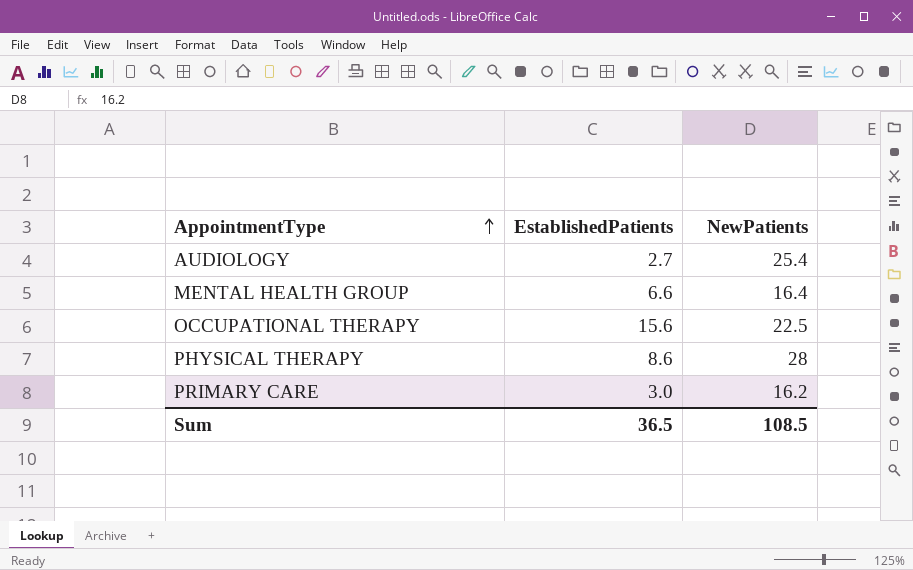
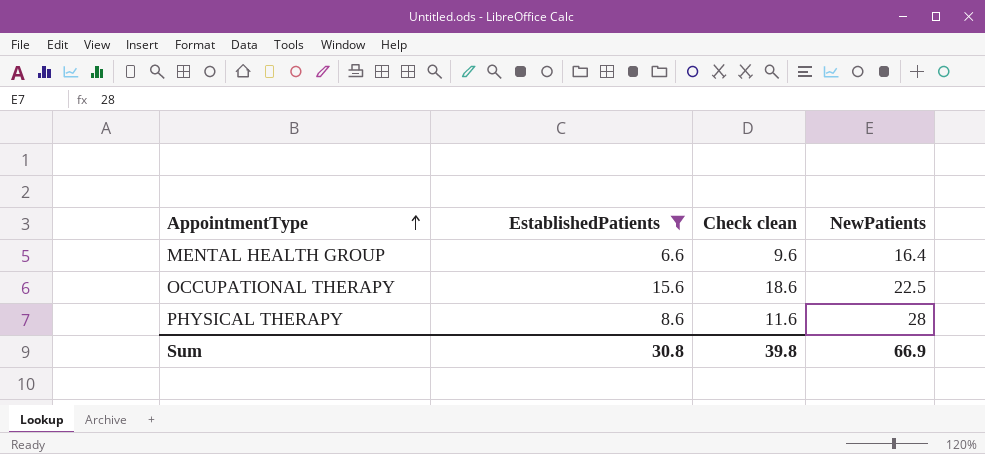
filter: none -> EstablishedPatients >= 6.6
column Check clean | formula: none -> [EstablishedPatients] + 3
Sum | EstablishedPatients: 36.5 -> 30.8
Sum | NewPatients: 108.5 -> 66.9

